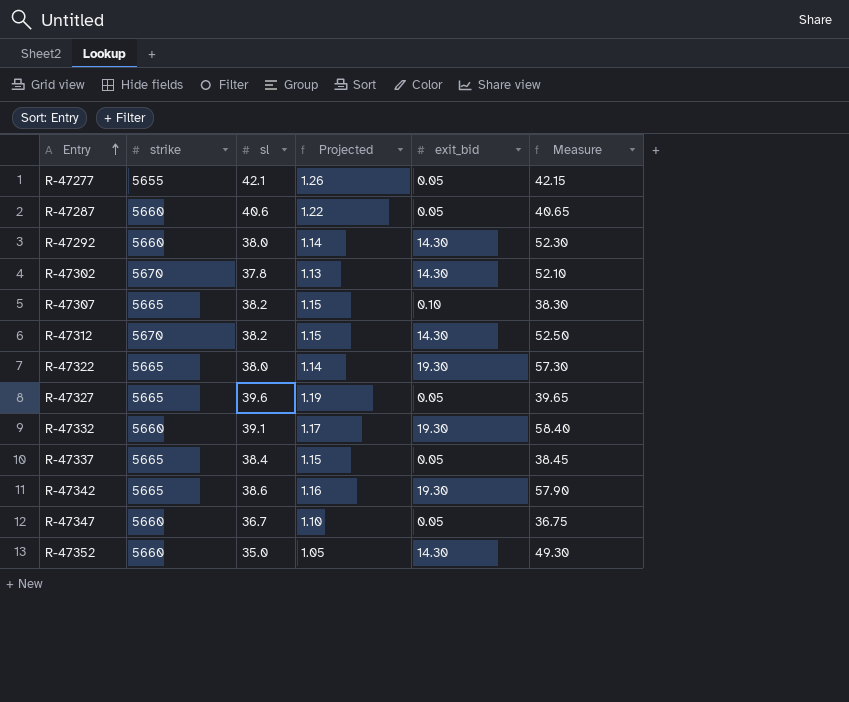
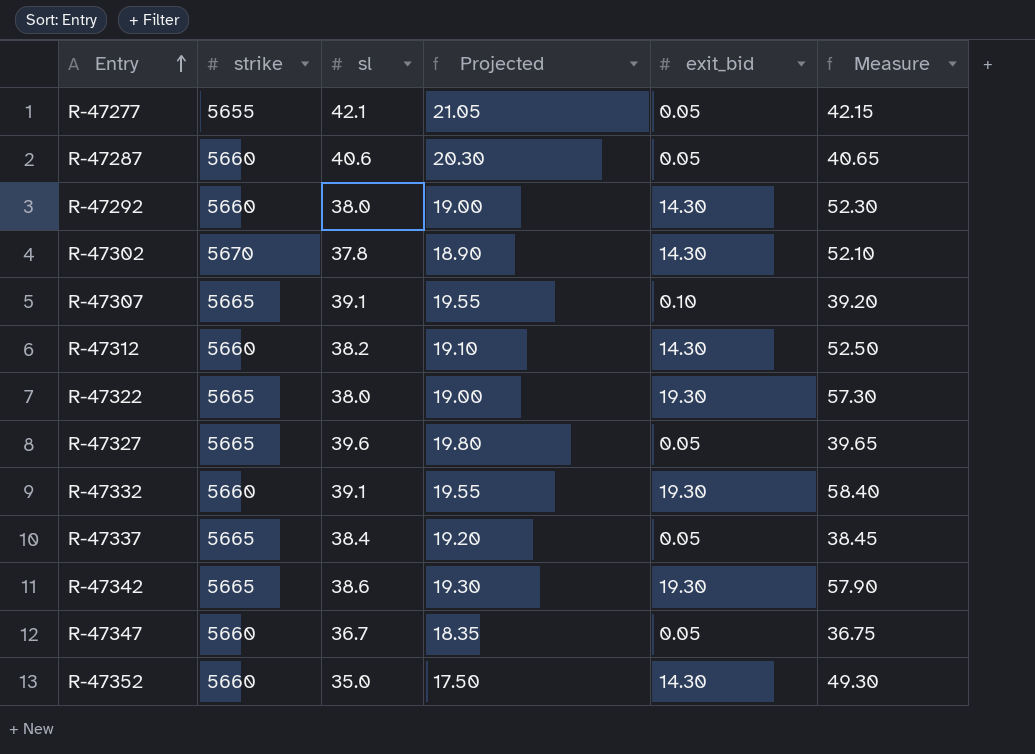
column Projected | formula: [sl] * 0.03 -> [sl] * 0.5
R-47307 | sl: 38.2 -> 39.1
R-47307 | Measure: 38.30 -> 39.20
R-47312 | strike: 5670 -> 5660

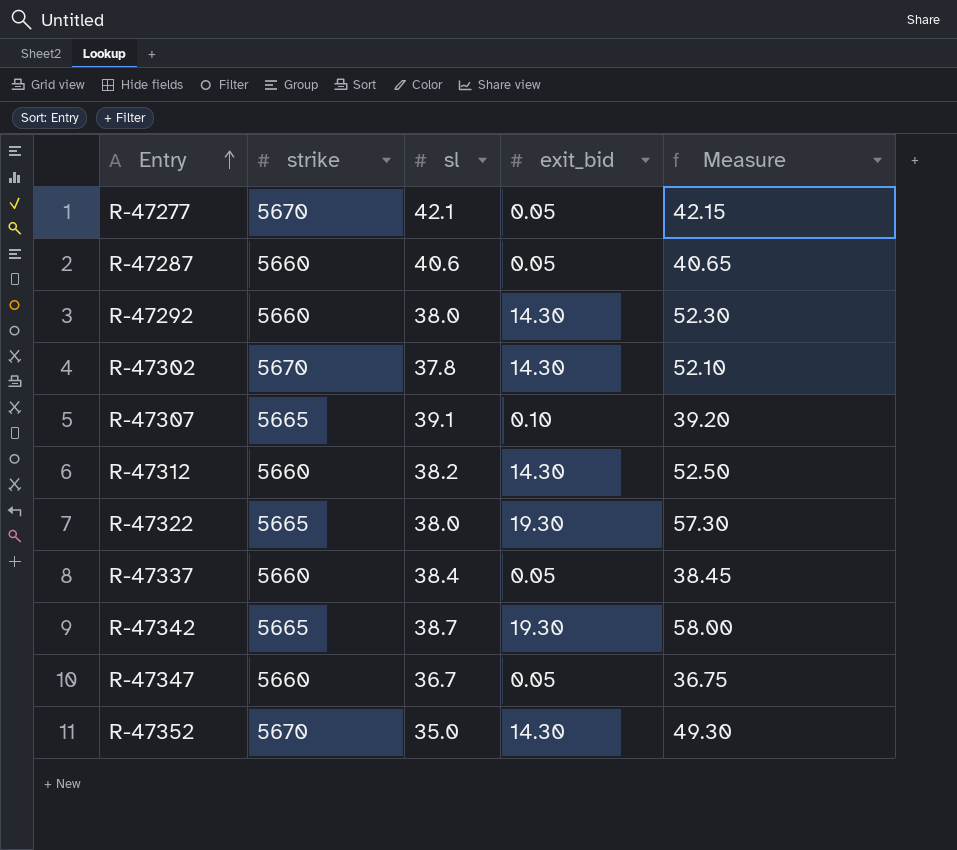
column Projected | formula: [sl] * 0.5 -> none
row R-47327: 5665 | 39.6 | 19.80 | 0.05 | 39.65 -> none
row R-47332: 5660 | 39.1 | 19.55 | 19.30 | 58.40 -> none
R-47277 | strike: 5655 -> 5670
R-47337 | strike: 5665 -> 5660
R-47342 | sl: 38.6 -> 38.7
R-47342 | Measure: 57.90 -> 58.00
R-47352 | strike: 5660 -> 5670

